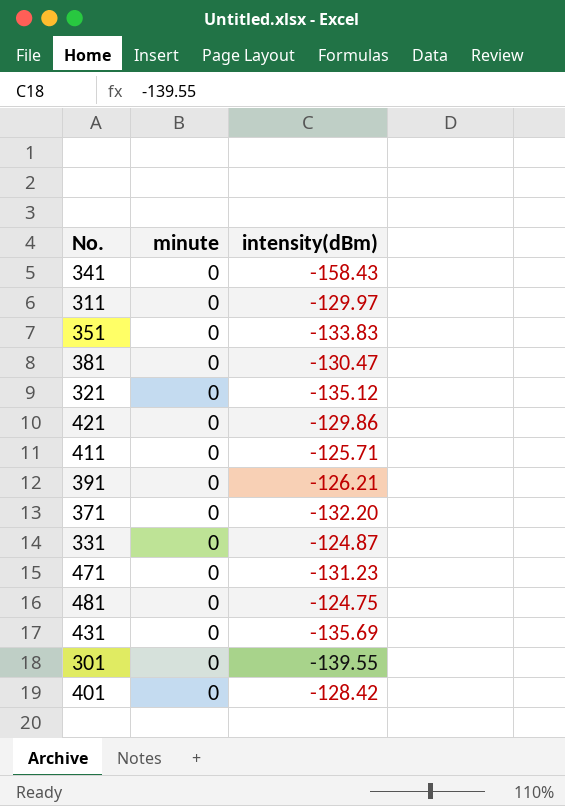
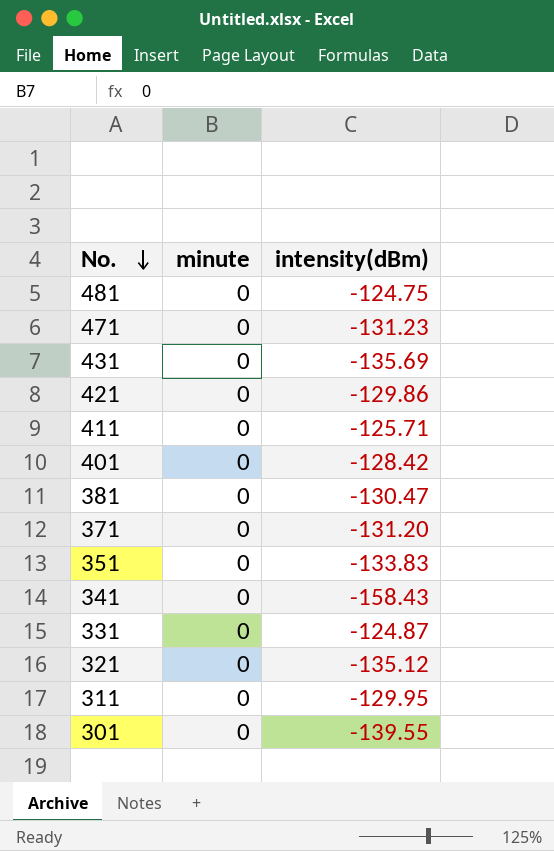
row order: none -> No. descending
row 391: 0 | -126.21 -> none
371 | intensity(dBm): -132.20 -> -131.20
311 | intensity(dBm): -129.97 -> -129.95

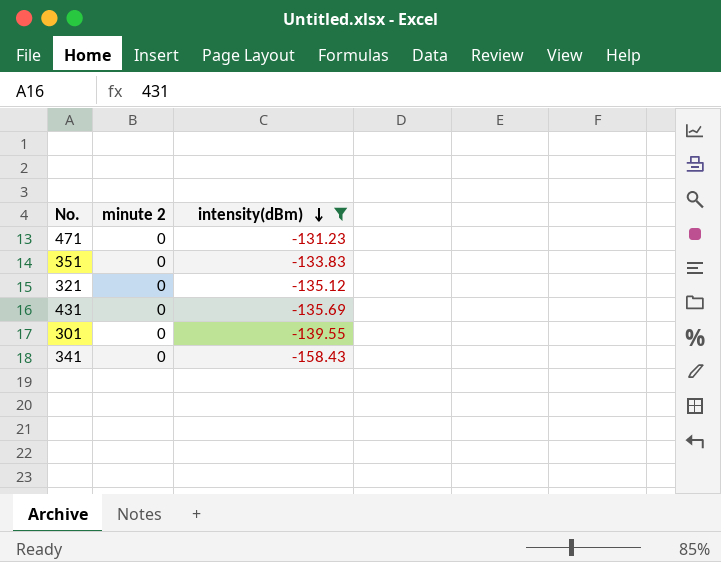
filter: none -> intensity(dBm) <= -131.23
row order: No. descending -> intensity(dBm) descending
column name: minute -> minute 2

